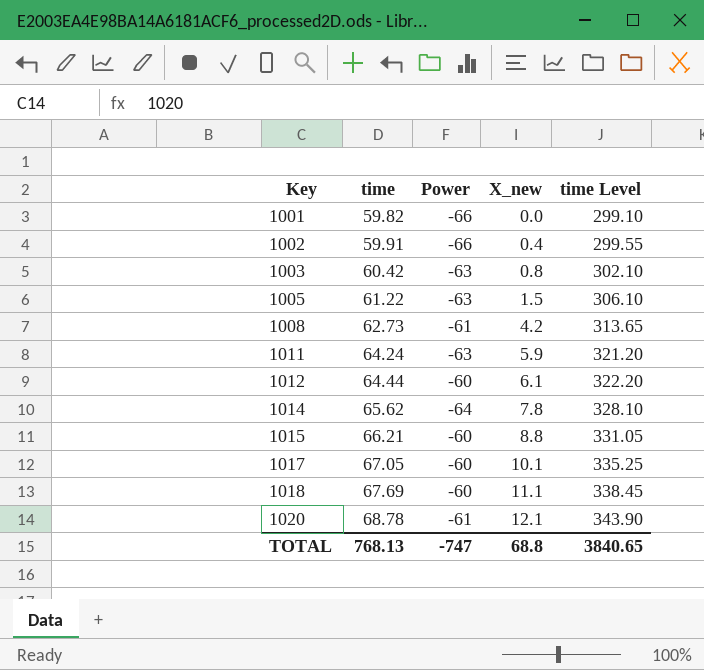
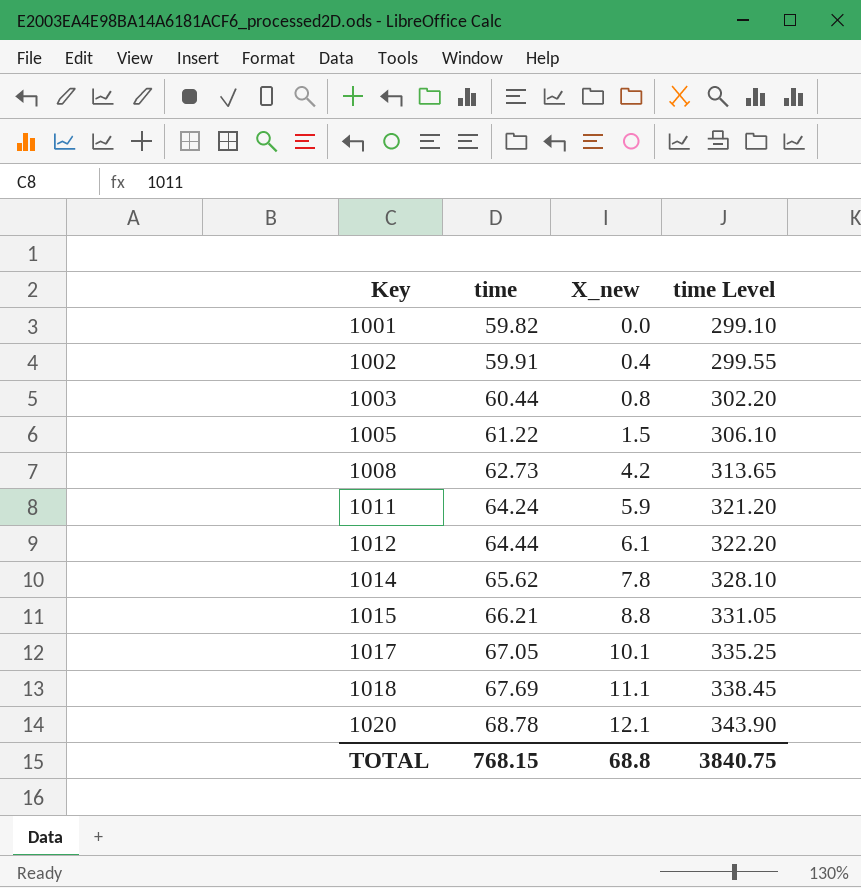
column Power | position: 3 -> none
1003 | time: 60.42 -> 60.44
1003 | time Level: 302.10 -> 302.20
TOTAL | time: 768.13 -> 768.15
TOTAL | time Level: 3840.65 -> 3840.75

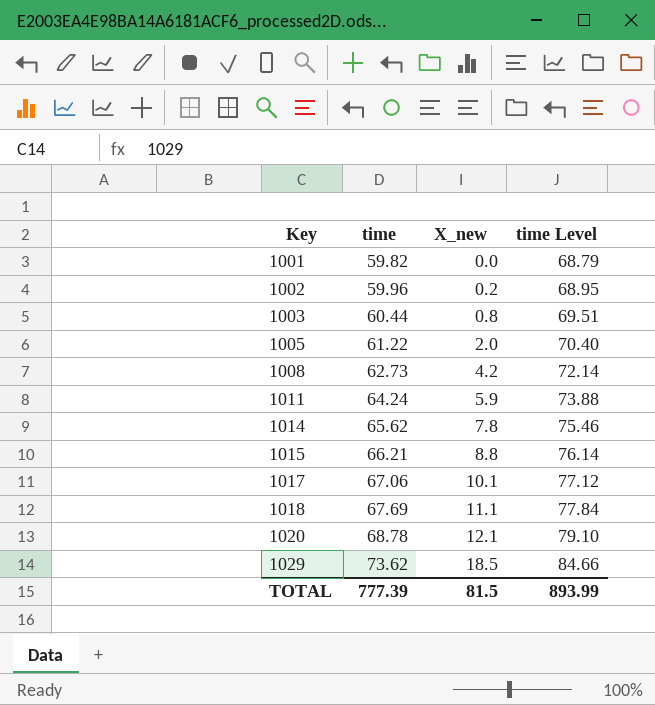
column time Level | formula: [time] * 5 -> [time] * 1.15
row 1012: 64.44 | 6.1 | 322.20 -> none
1002 | time: 59.91 -> 59.96
1002 | X_new: 0.4 -> 0.2
1005 | X_new: 1.5 -> 2.0
1017 | time: 67.05 -> 67.06
row 1029: none -> 73.62 | 18.5 | 84.66
TOTAL | time: 768.15 -> 777.39
TOTAL | X_new: 68.8 -> 81.5
TOTAL | time Level: 3840.75 -> 893.99

